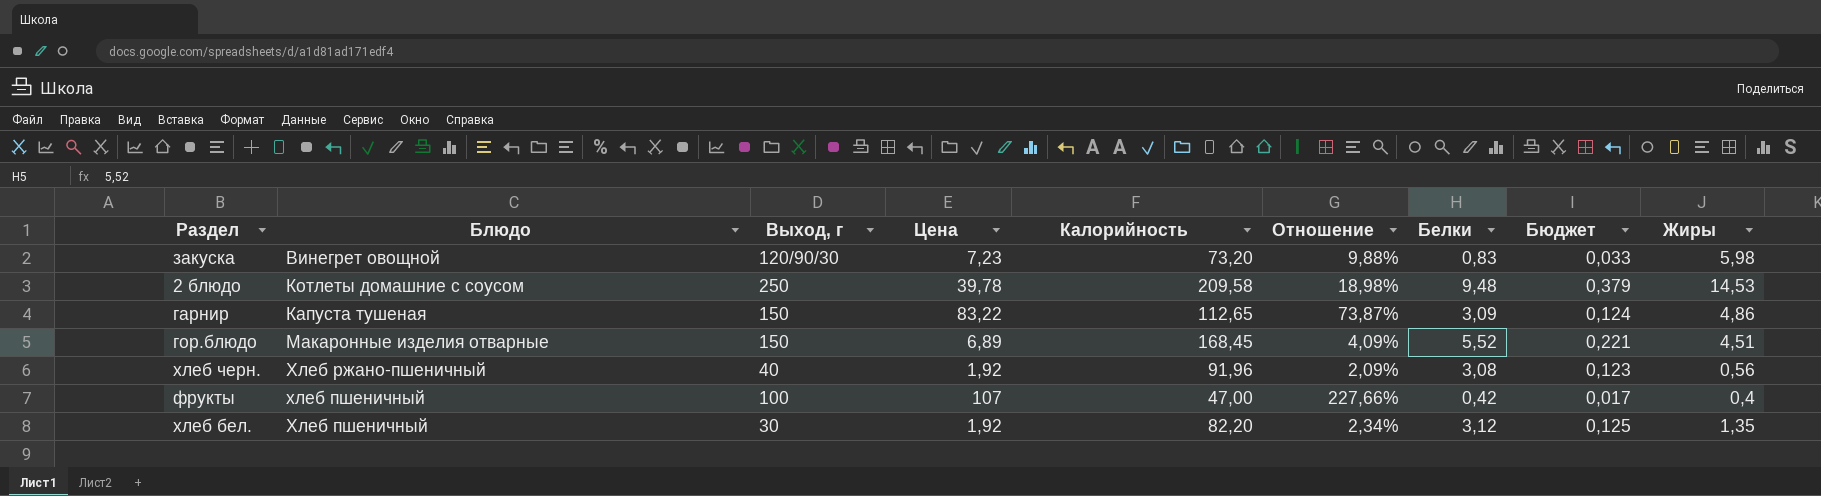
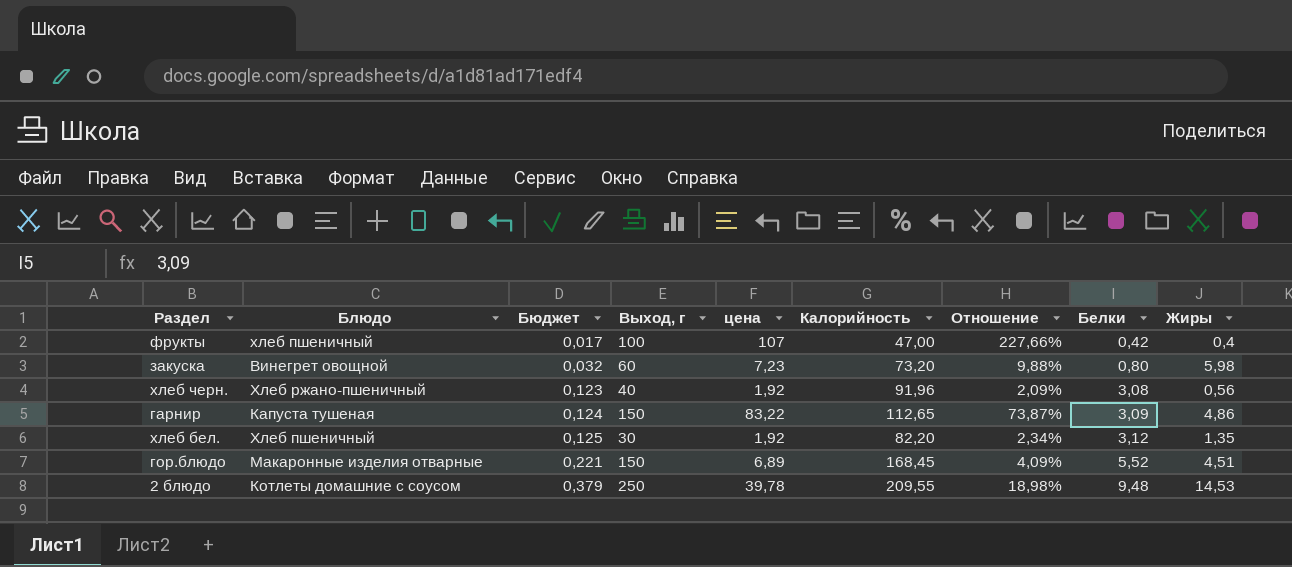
row order: none -> Бюджет ascending
column Бюджет | position: 8 -> 3
column name: Цена -> цена
закуска | Бюджет: 0,033 -> 0,032
закуска | Выход, г: 120/90/30 -> 60
закуска | Белки: 0,83 -> 0,80
2 блюдо | Калорийность: 209,58 -> 209,55

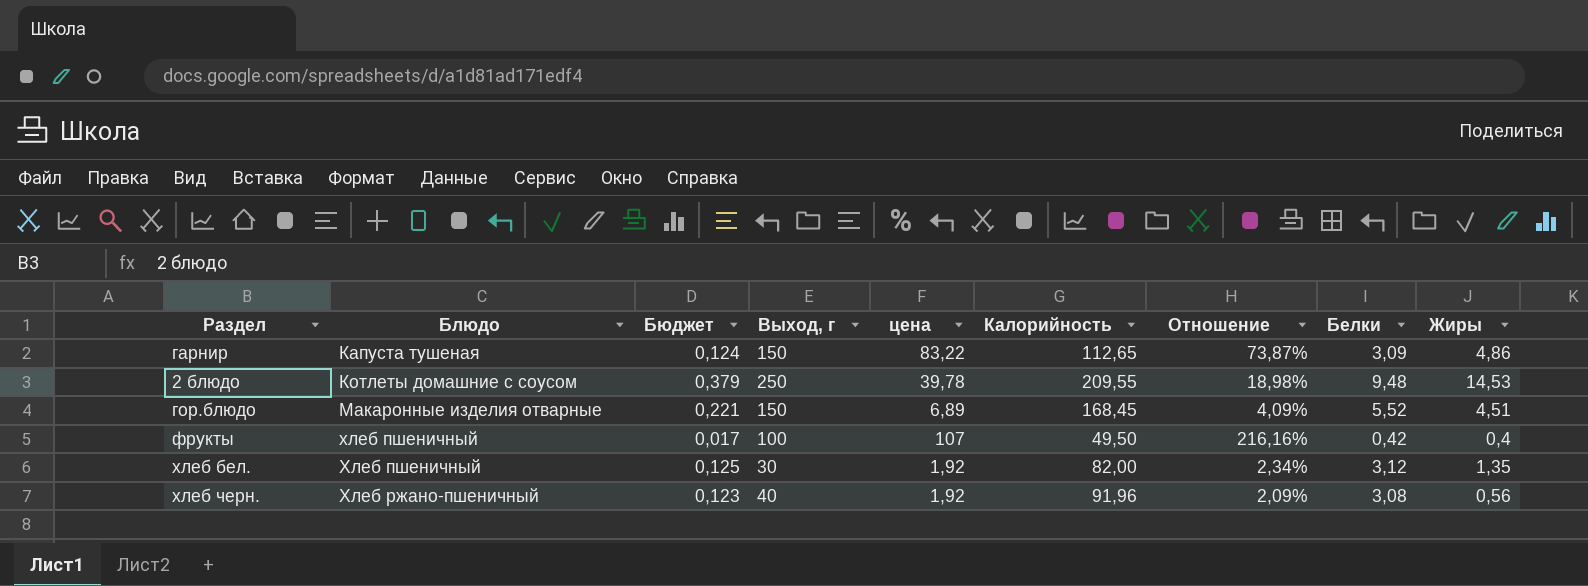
row order: Бюджет ascending -> Блюдо ascending
row закуска: Винегрет овощной | 0,032 | 60 | 7,23 | 73,20 | 9,88% | 0,80 | 5,98 -> none
фрукты | Калорийность: 47,00 -> 49,50
фрукты | Отношение: 227,66% -> 216,16%
хлеб бел. | Калорийность: 82,20 -> 82,00

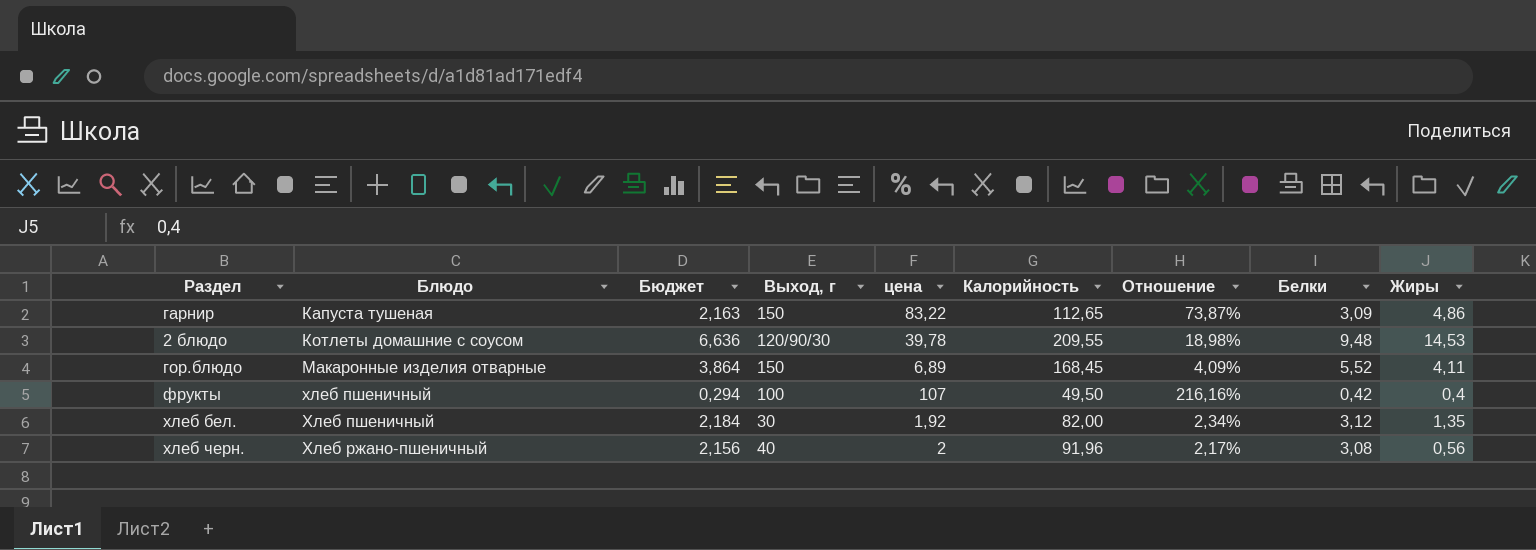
column Бюджет | formula: [Белки] * 0,04 -> [Белки] * 0,7
2 блюдо | Выход, г: 250 -> 120/90/30
гор.блюдо | Жиры: 4,51 -> 4,11
хлеб черн. | цена: 1,92 -> 2
хлеб черн. | Отношение: 2,09% -> 2,17%

